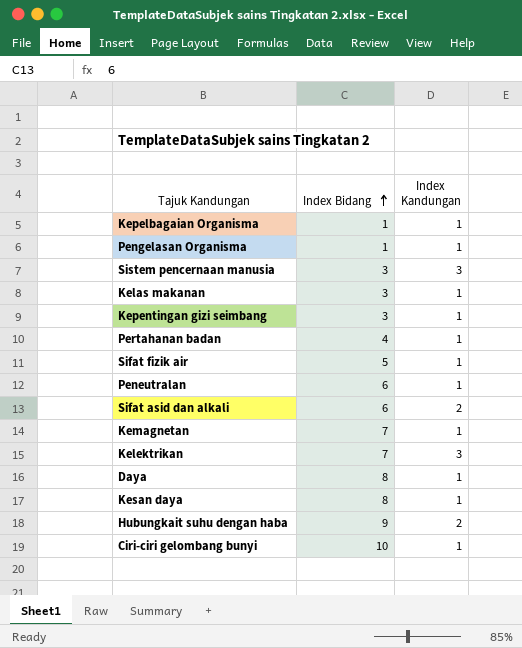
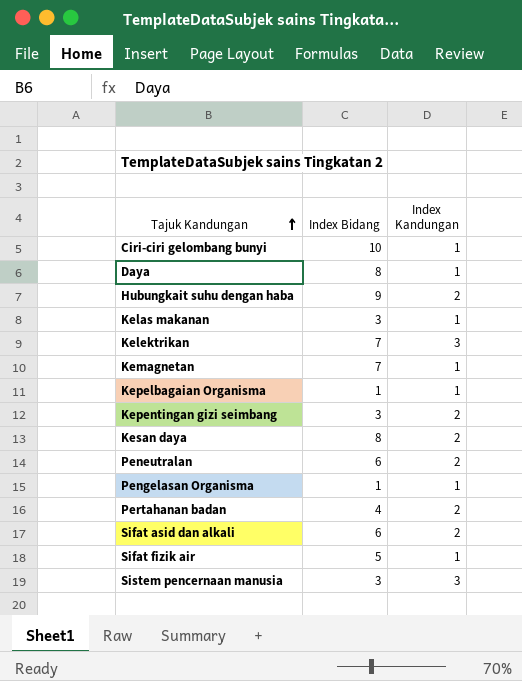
row order: Index Bidang ascending -> Tajuk Kandungan ascending
Kepentingan gizi seimbang | Index Kandungan: 1 -> 2
Kesan daya | Index Kandungan: 1 -> 2
Peneutralan | Index Kandungan: 1 -> 2
Pertahanan badan | Index Kandungan: 1 -> 2

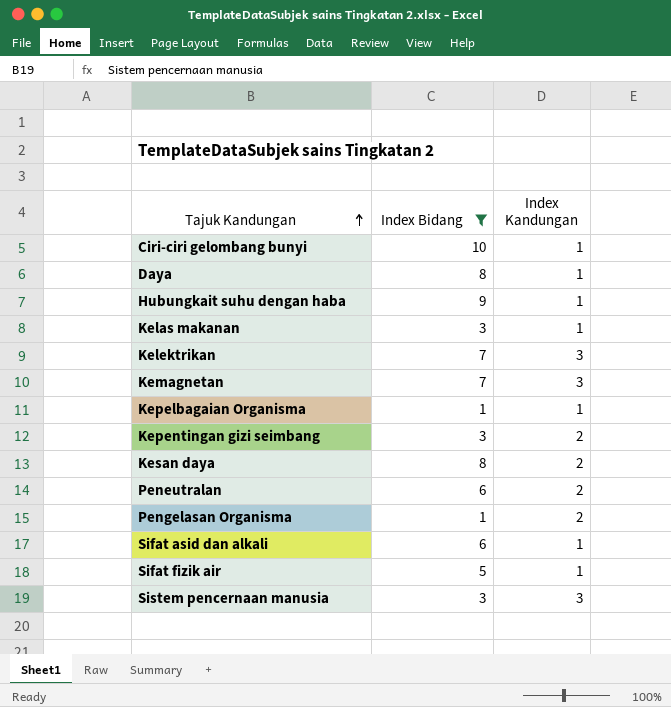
filter: none -> Index Bidang != 4
Hubungkait suhu dengan haba | Index Kandungan: 2 -> 1
Kemagnetan | Index Kandungan: 1 -> 3
Pengelasan Organisma | Index Kandungan: 1 -> 2
Sifat asid dan alkali | Index Kandungan: 2 -> 1

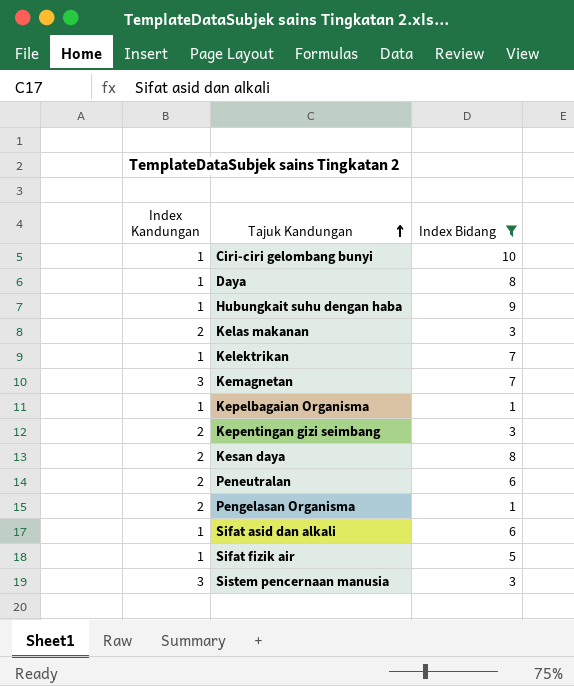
column Index Kandungan | position: 3 -> 1
Kelas makanan | Index Kandungan: 1 -> 2
Kelektrikan | Index Kandungan: 3 -> 1

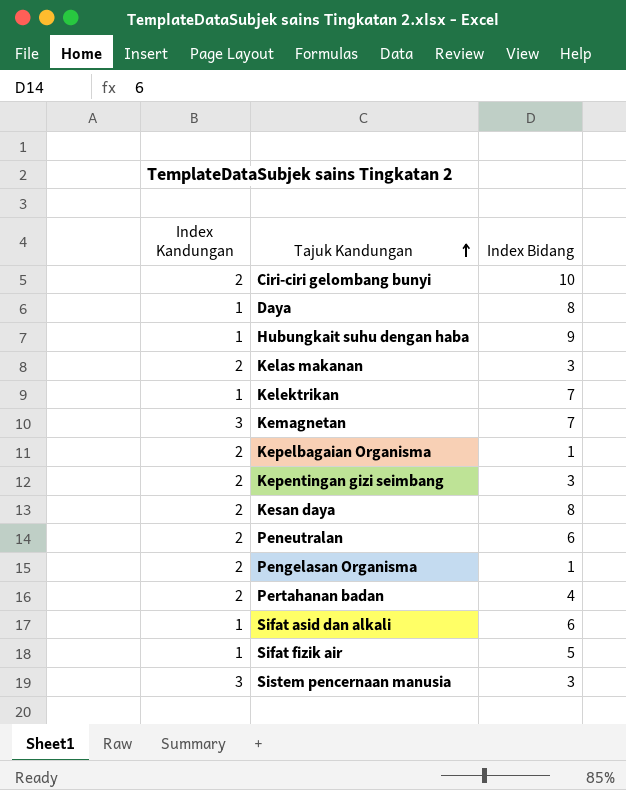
filter: Index Bidang != 4 -> none
Ciri-ciri gelombang bunyi | Index Kandungan: 1 -> 2
Kepelbagaian Organisma | Index Kandungan: 1 -> 2

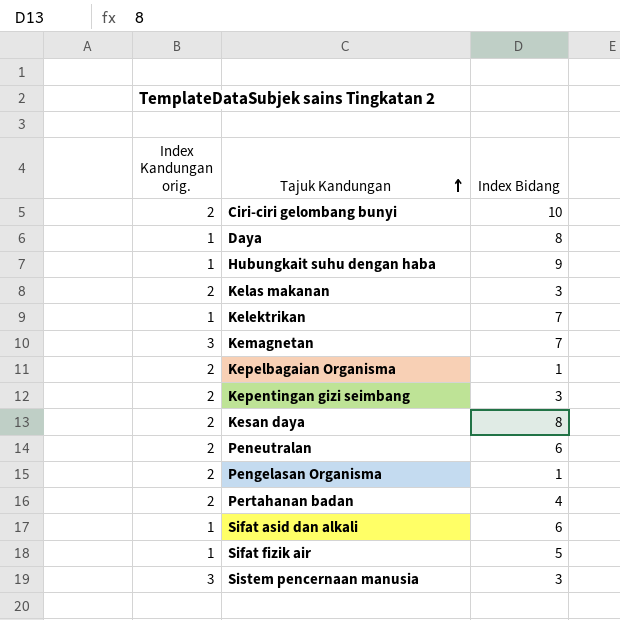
column name: Index Kandungan -> Index Kandungan orig.

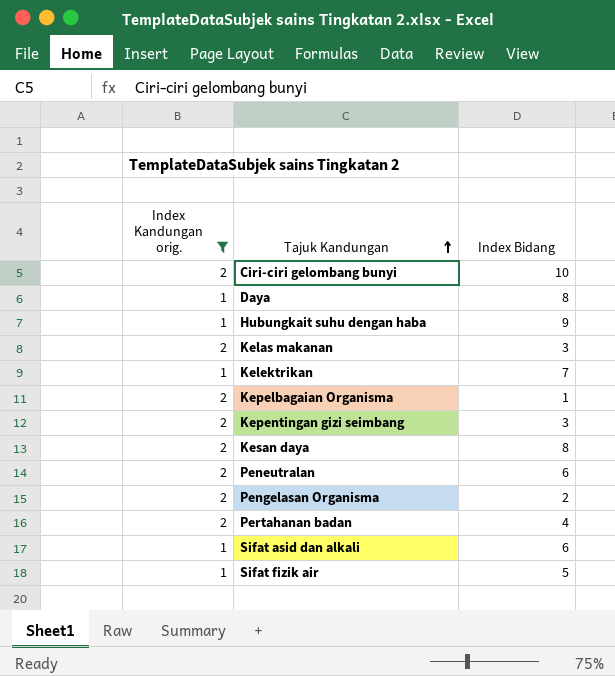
filter: none -> Index Kandungan orig. != 3
Pengelasan Organisma | Index Bidang: 1 -> 2

